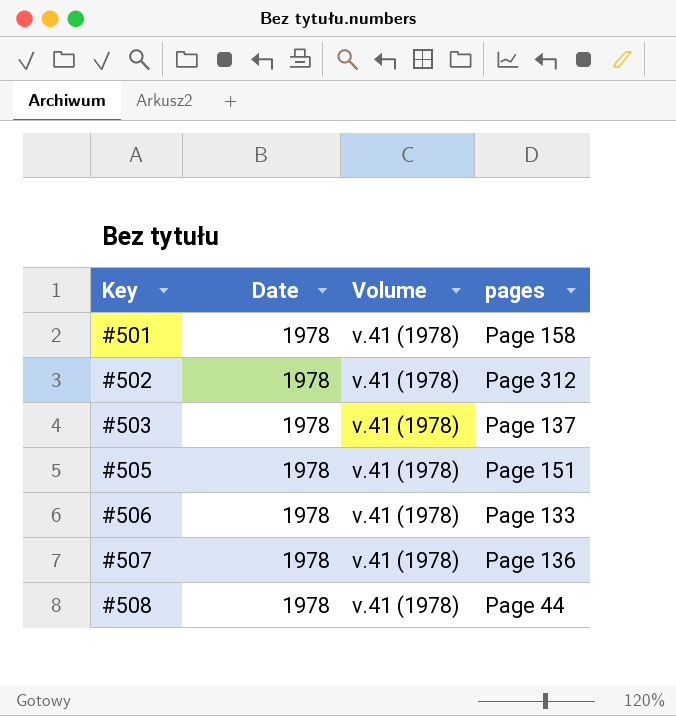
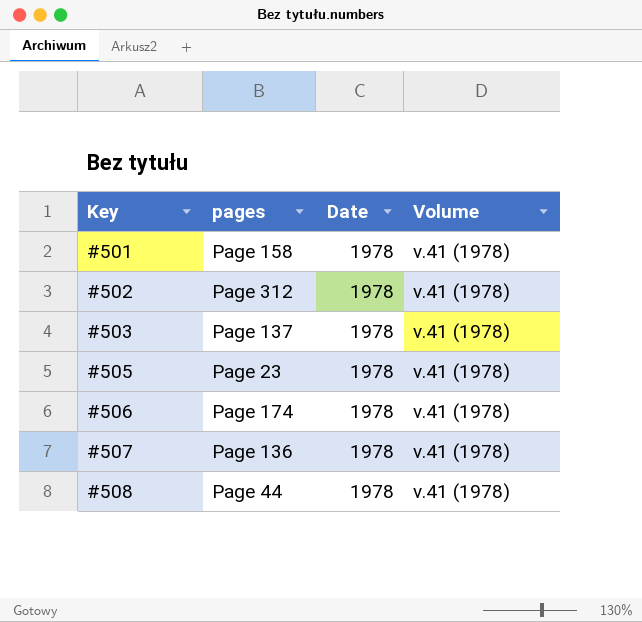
column pages | position: 4 -> 2
#505 | pages: Page 151 -> Page 23
#506 | pages: Page 133 -> Page 174

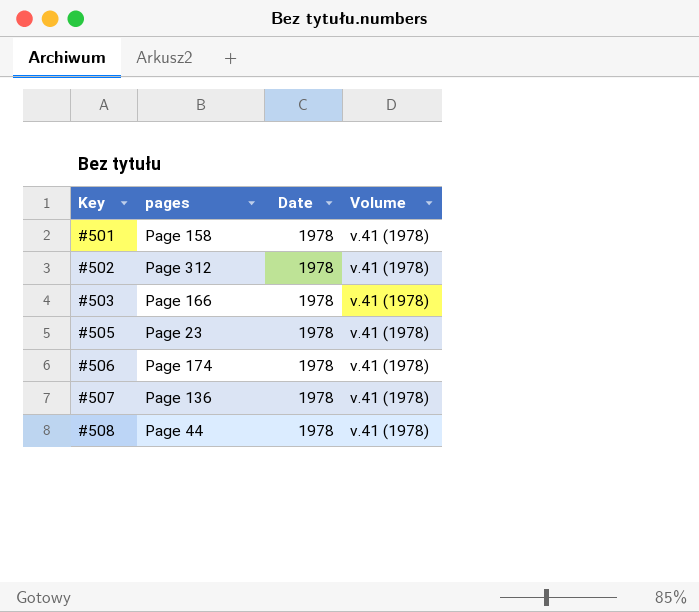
#503 | pages: Page 137 -> Page 166

